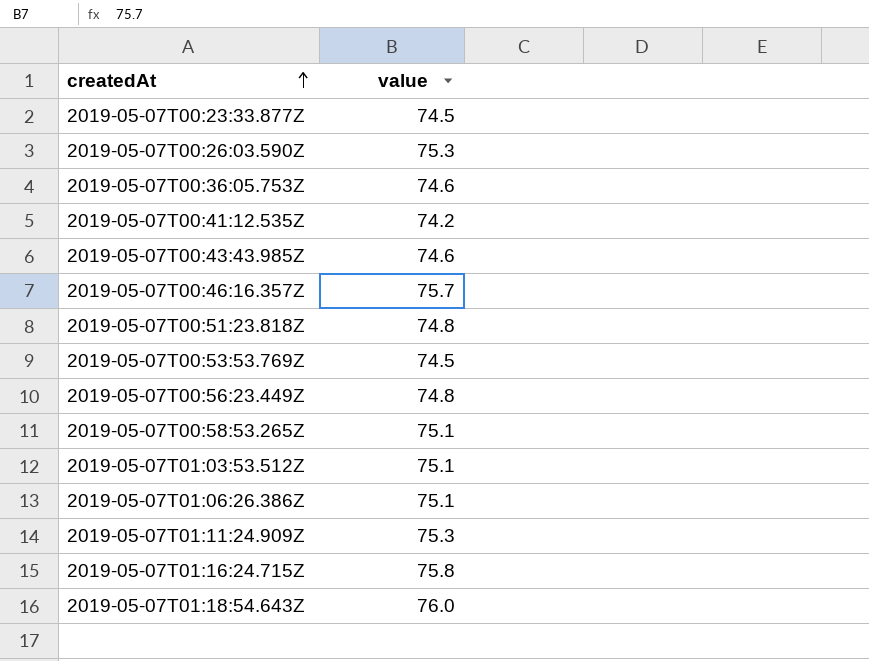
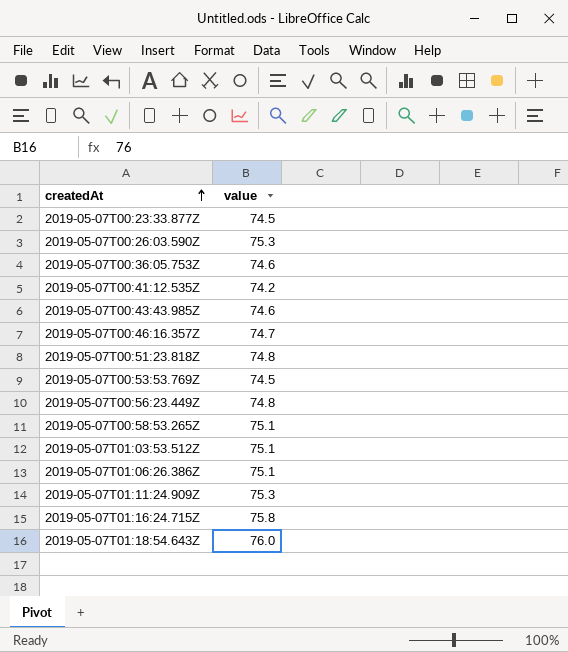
2019-05-07T00:46:16.357Z | value: 75.7 -> 74.7

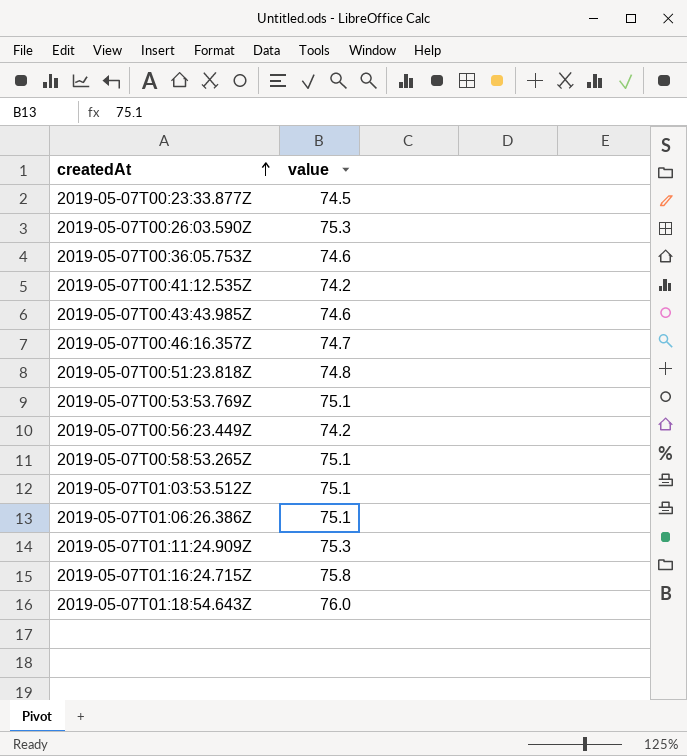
2019-05-07T00:53:53.769Z | value: 74.5 -> 75.1
2019-05-07T00:56:23.449Z | value: 74.8 -> 74.2

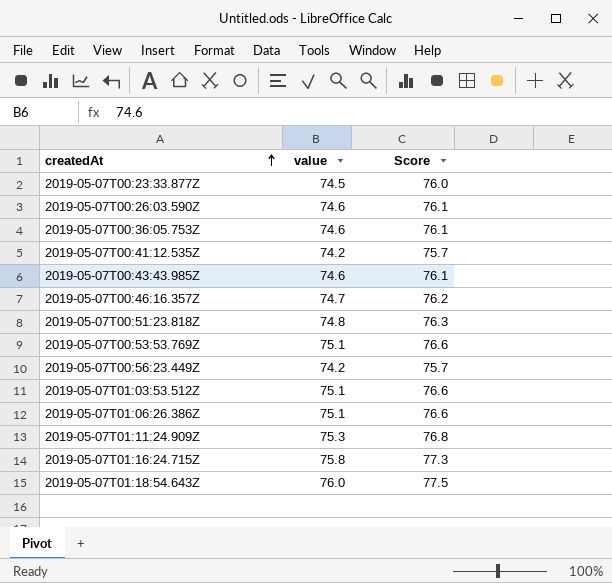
column Score | formula: none -> [value] * 1.02
row 2019-05-07T00:58:53.265Z: 75.1 -> none
2019-05-07T00:26:03.590Z | value: 75.3 -> 74.6

